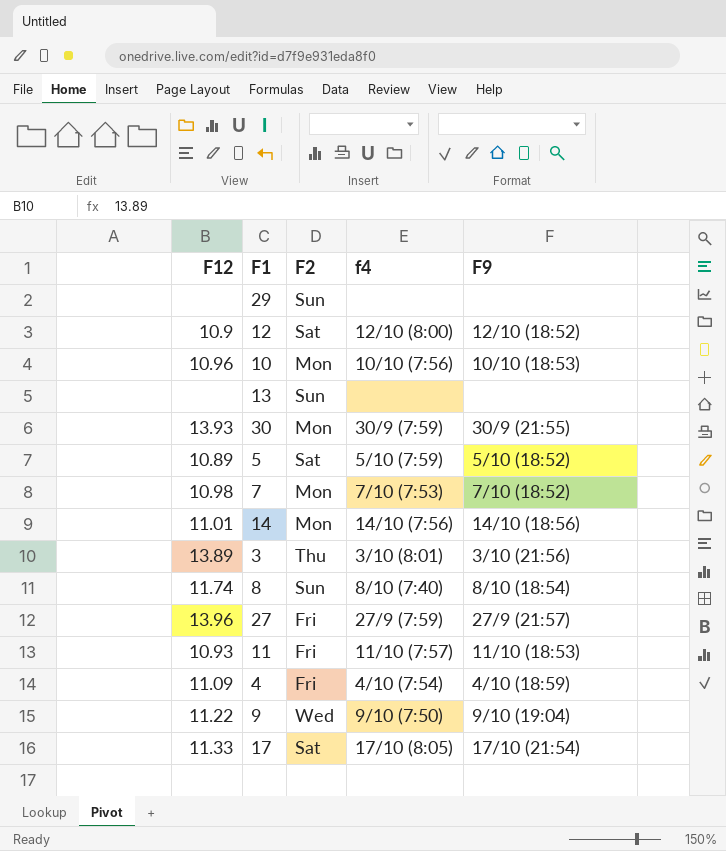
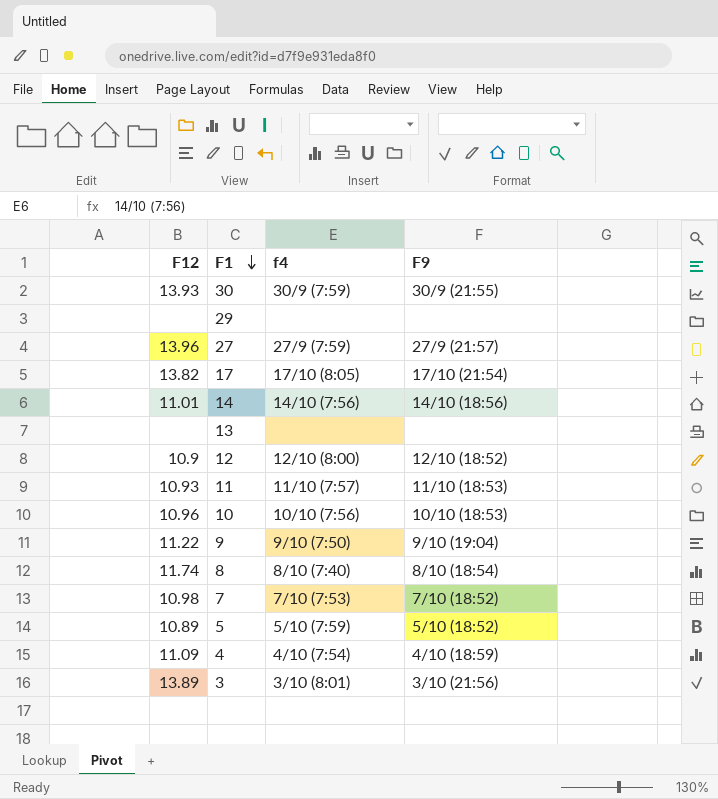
row order: none -> F1 descending
column F2 | position: 3 -> none
17 | F12: 11.33 -> 13.82

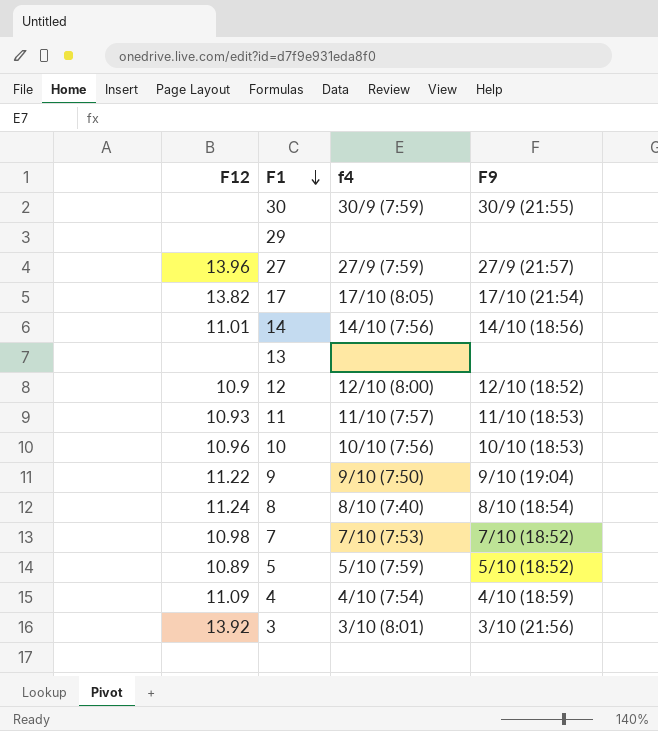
30 | F12: 13.93 -> none
8 | F12: 11.74 -> 11.24
3 | F12: 13.89 -> 13.92

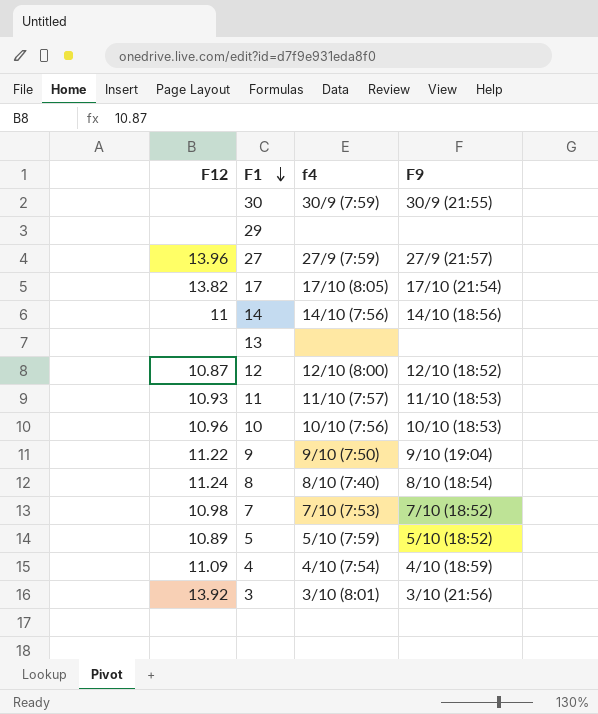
14 | F12: 11.01 -> 11
12 | F12: 10.9 -> 10.87

